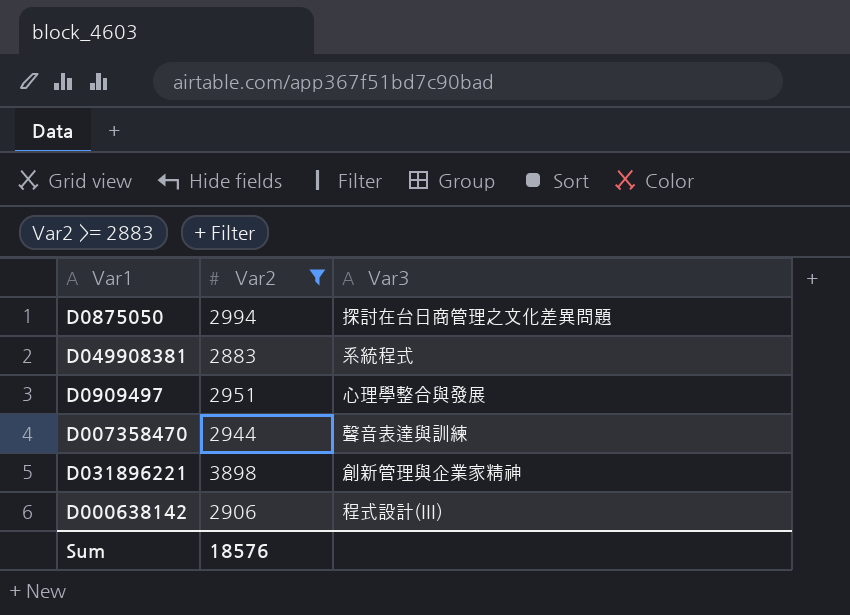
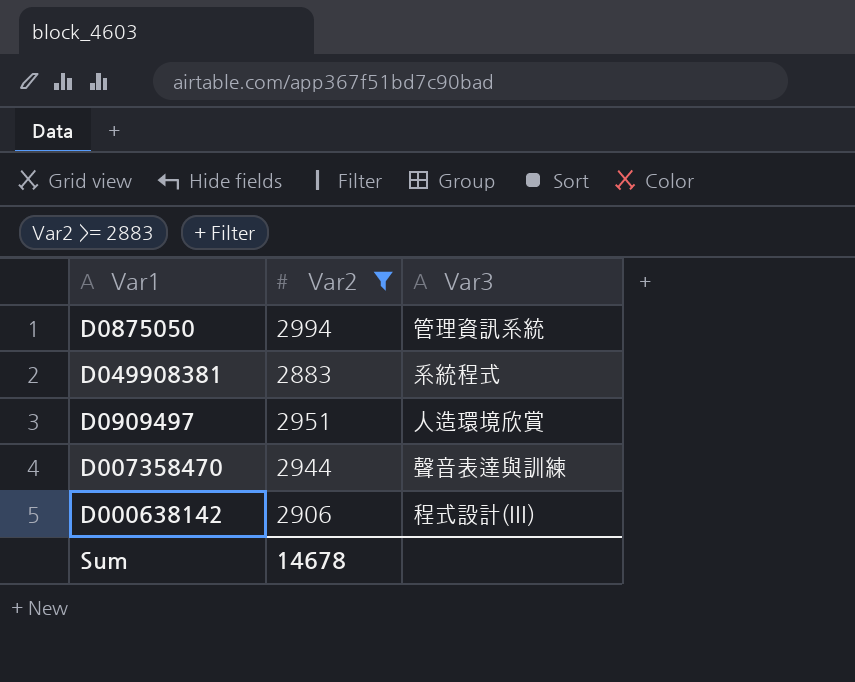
row D031896221: 3898 | 創新管理與企業家精神 -> none
D0875050 | Var3: 探討在台日商管理之文化差異問題 -> 管理資訊系統
D0909497 | Var3: 心理學整合與發展 -> 人造環境欣賞
Sum | Var2: 18576 -> 14678

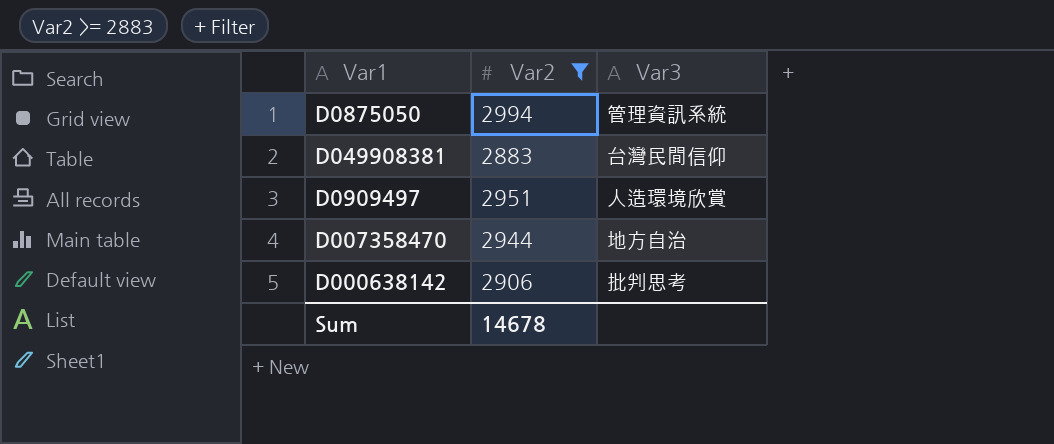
D049908381 | Var3: 系統程式 -> 台灣民間信仰
D007358470 | Var3: 聲音表達與訓練 -> 地方自治
D000638142 | Var3: 程式設計(III) -> 批判思考

